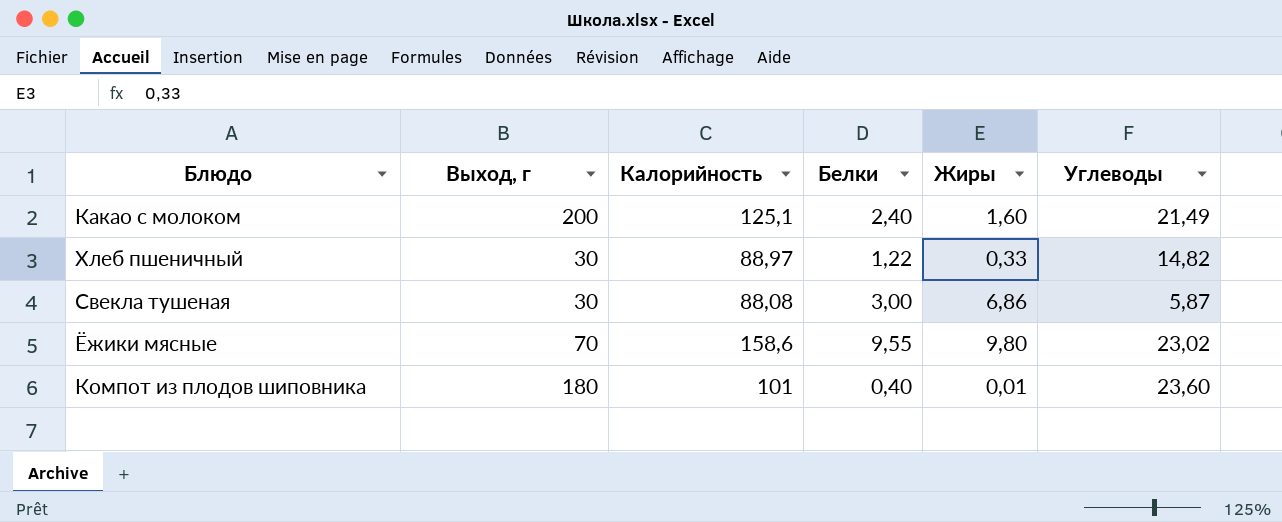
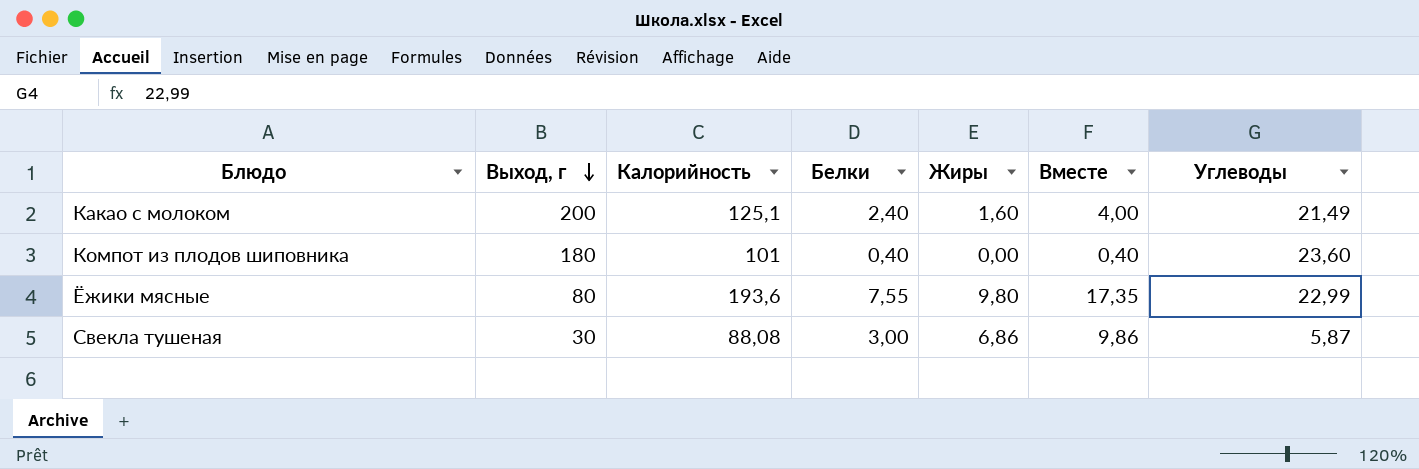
row order: none -> Выход, г descending
column Вместе | formula: none -> [Белки] + [Жиры]
row Хлеб пшеничный: 30 | 88,97 | 1,22 | 0,33 | 14,82 -> none
Компот из плодов шиповника | Жиры: 0,01 -> 0,00
Ёжики мясные | Выход, г: 70 -> 80
Ёжики мясные | Калорийность: 158,6 -> 193,6
Ёжики мясные | Белки: 9,55 -> 7,55
Ёжики мясные | Углеводы: 23,02 -> 22,99

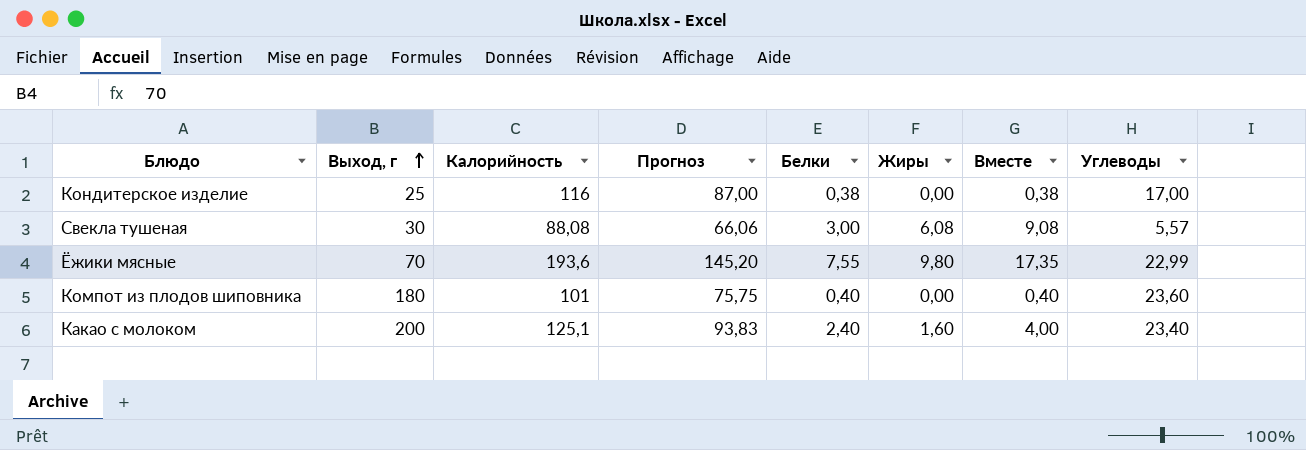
row order: Выход, г descending -> Выход, г ascending
column Прогноз | formula: none -> [Калорийность] * 0,75
row Кондитерское изделие: none -> 25 | 116 | 87,00 | 0,38 | 0,00 | 0,38 | 17,00
Свекла тушеная | Жиры: 6,86 -> 6,08
Свекла тушеная | Вместе: 9,86 -> 9,08
Свекла тушеная | Углеводы: 5,87 -> 5,57
Ёжики мясные | Выход, г: 80 -> 70
Какао с молоком | Углеводы: 21,49 -> 23,40

